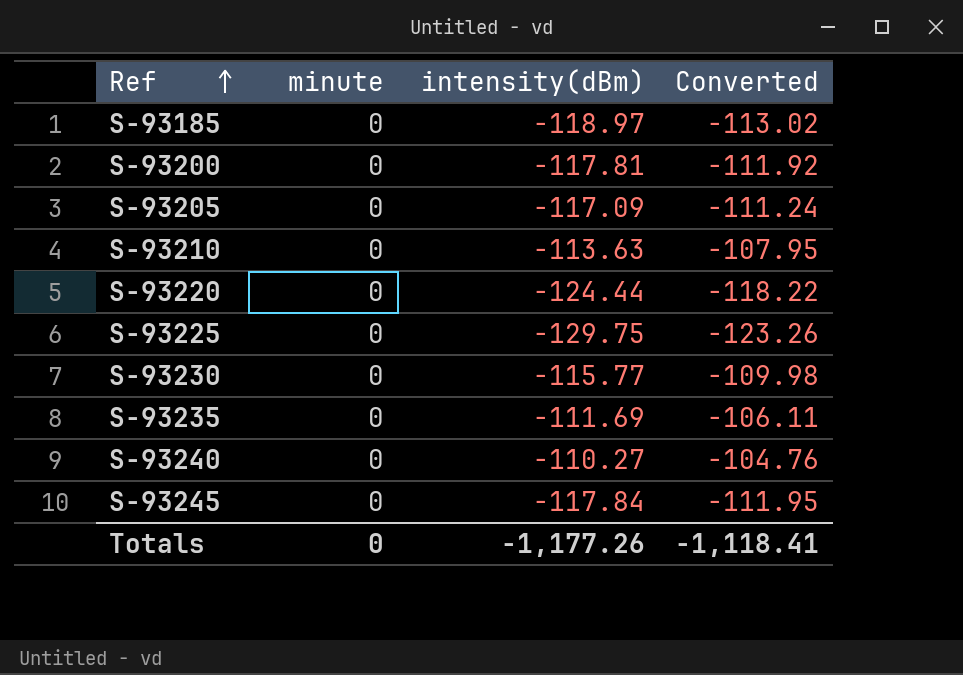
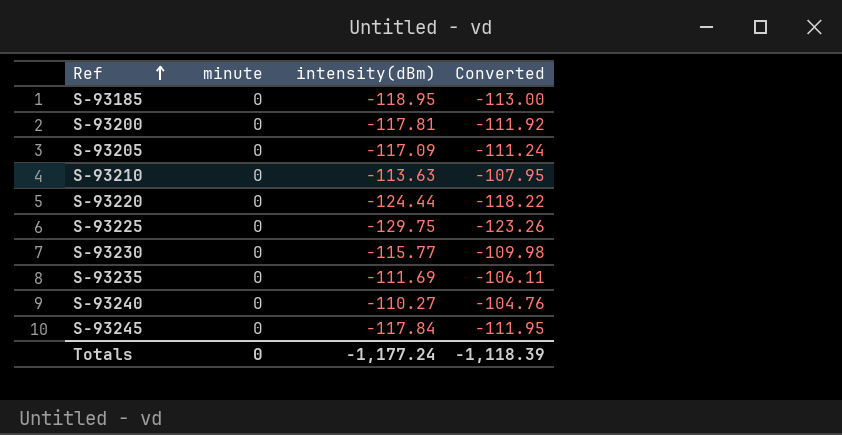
S-93185 | intensity(dBm): -118.97 -> -118.95
S-93185 | Converted: -113.02 -> -113.00
Totals | intensity(dBm): -1,177.26 -> -1,177.24
Totals | Converted: -1,118.41 -> -1,118.39

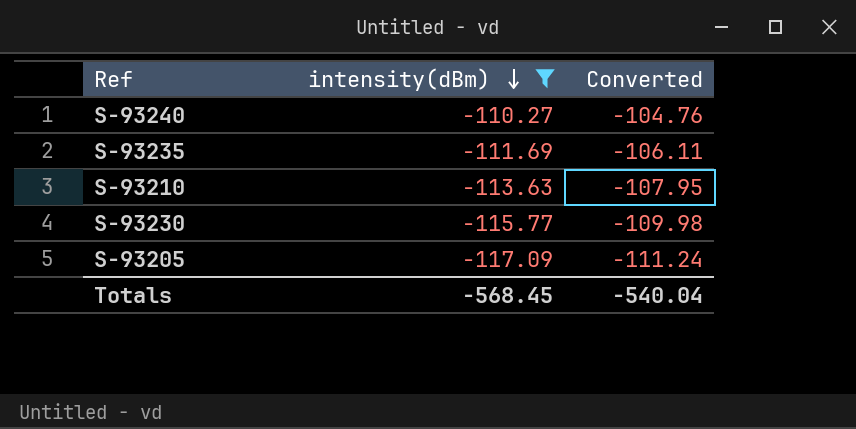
filter: none -> intensity(dBm) >= -117.09
row order: Ref ascending -> intensity(dBm) descending
column minute | position: 2 -> none
Totals | intensity(dBm): -1,177.24 -> -568.45
Totals | Converted: -1,118.39 -> -540.04

